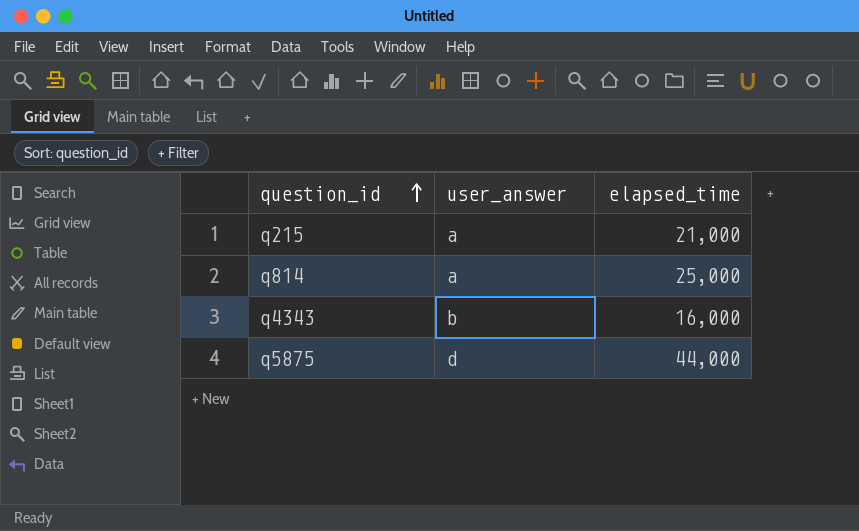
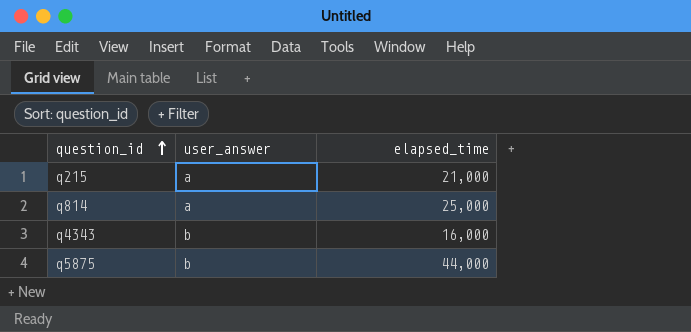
q5875 | user_answer: d -> b

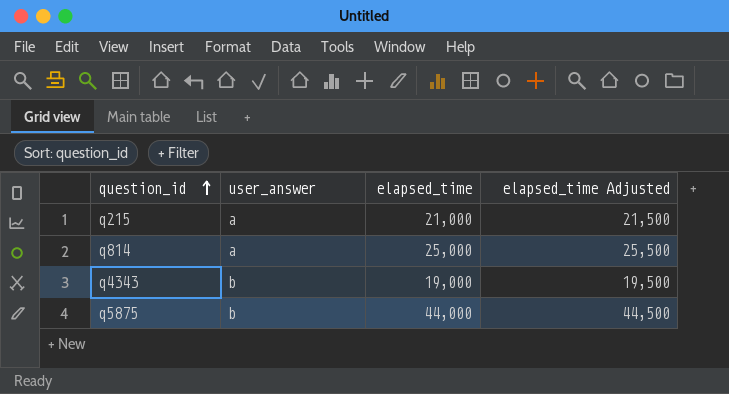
column elapsed_time Adjusted | formula: none -> [elapsed_time] + 500
q4343 | elapsed_time: 16,000 -> 19,000

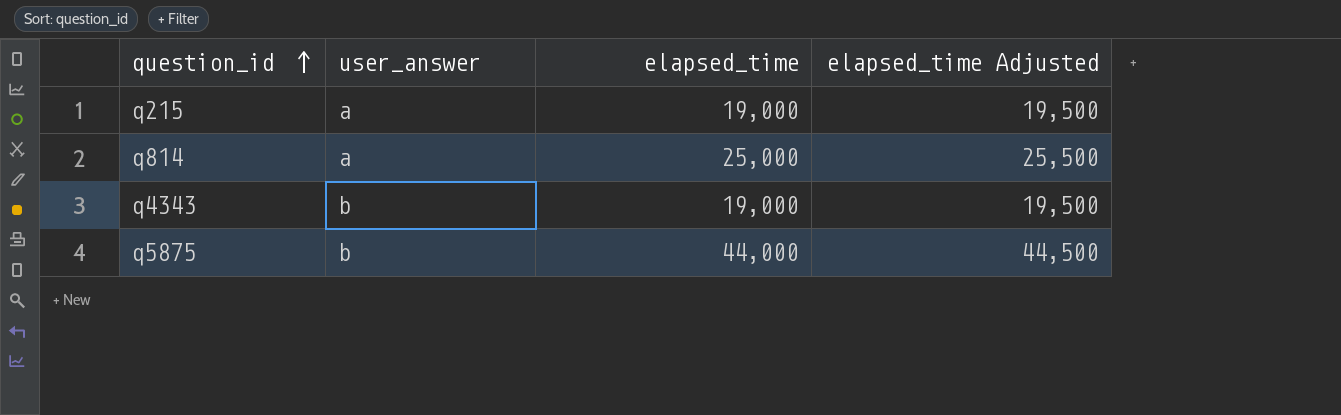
q215 | elapsed_time: 21,000 -> 19,000
q215 | elapsed_time Adjusted: 21,500 -> 19,500

